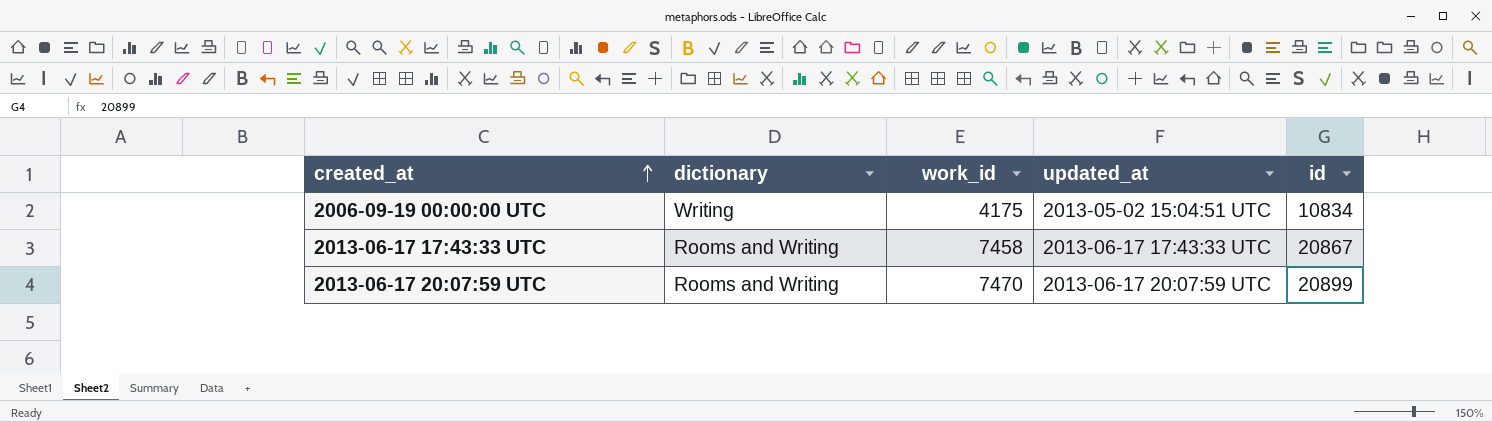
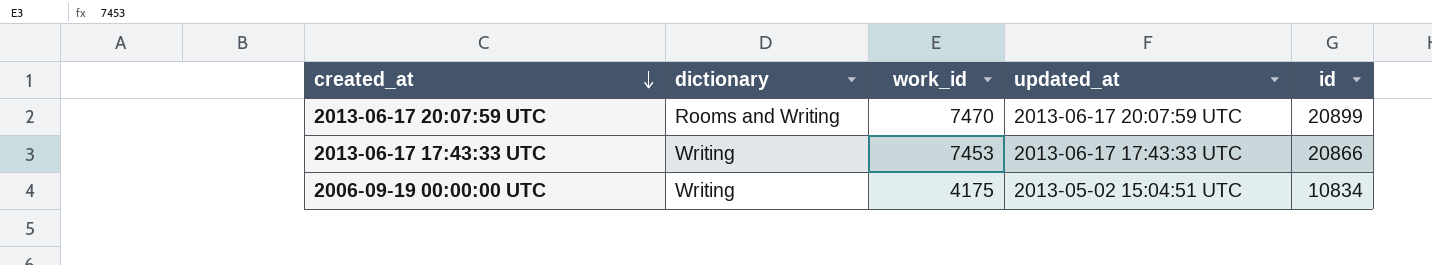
row order: created_at ascending -> created_at descending
2013-06-17 17:43:33 UTC | dictionary: Rooms and Writing -> Writing
2013-06-17 17:43:33 UTC | work_id: 7458 -> 7453
2013-06-17 17:43:33 UTC | id: 20867 -> 20866

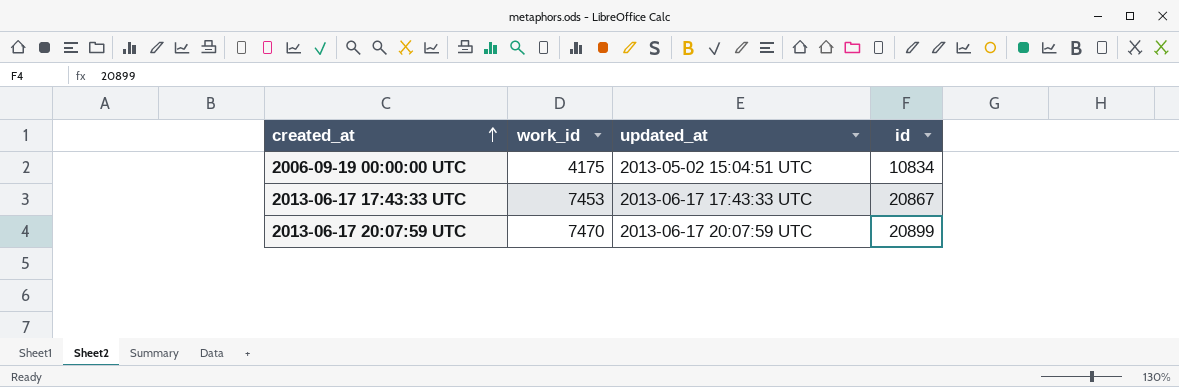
row order: created_at descending -> created_at ascending
column dictionary | position: 2 -> none
2013-06-17 17:43:33 UTC | id: 20866 -> 20867

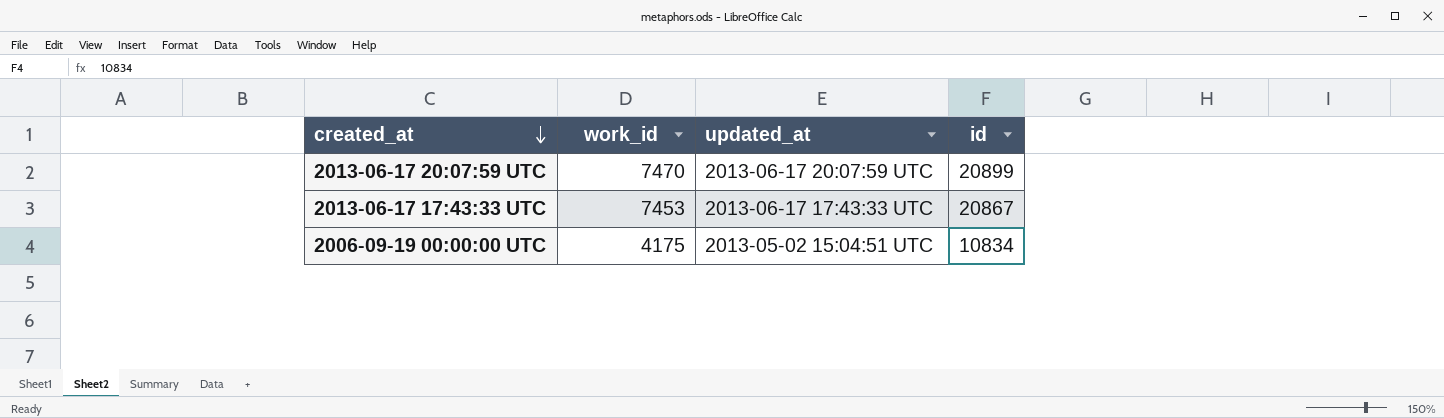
row order: created_at ascending -> created_at descending

